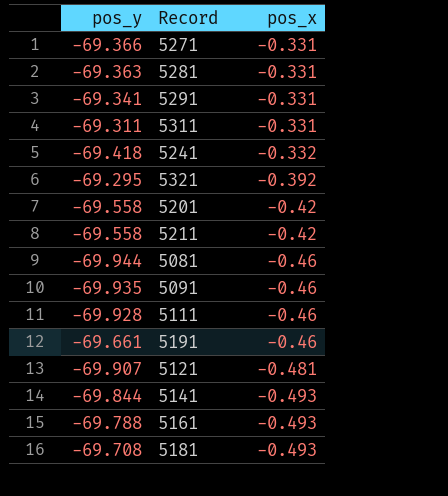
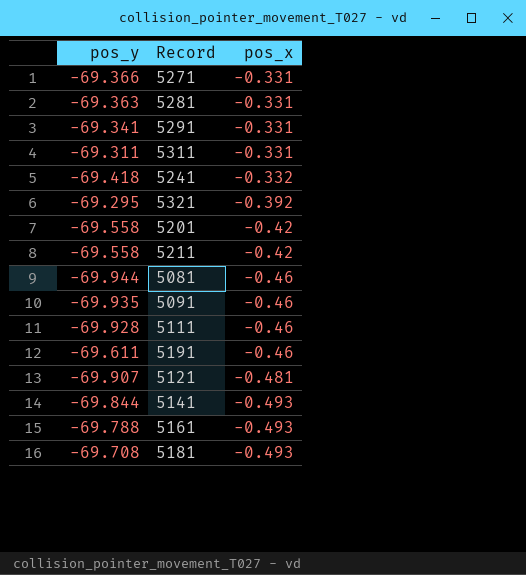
5191 | pos_y: -69.661 -> -69.611

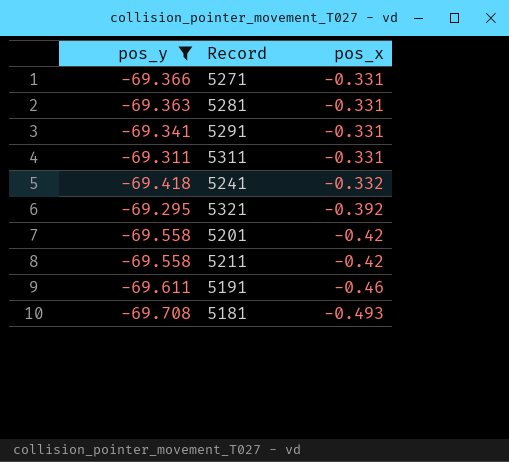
filter: none -> pos_y >= -69.708

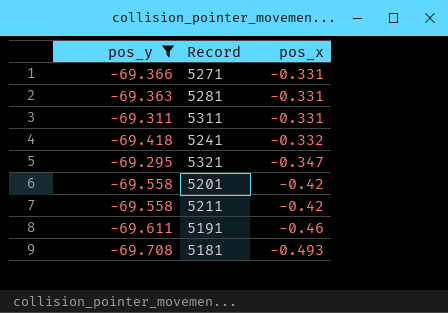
row 5291: -69.341 | -0.331 -> none
5321 | pos_x: -0.392 -> -0.347

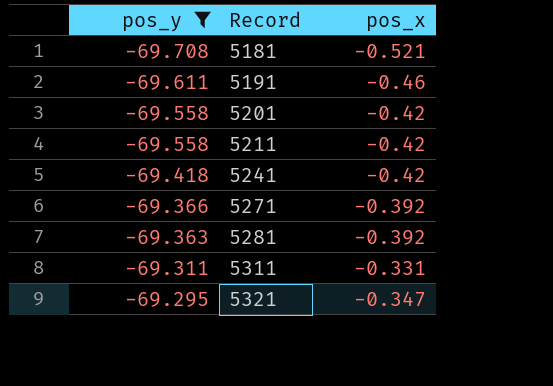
row order: pos_x descending -> pos_y ascending
5181 | pos_x: -0.493 -> -0.521
5241 | pos_x: -0.332 -> -0.42
5271 | pos_x: -0.331 -> -0.392
5281 | pos_x: -0.331 -> -0.392

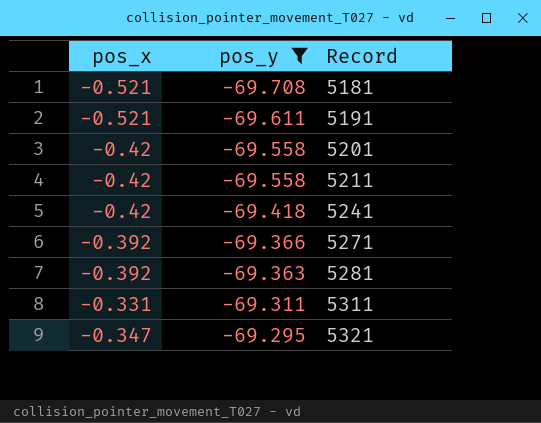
column pos_x | position: 3 -> 1
5191 | pos_x: -0.46 -> -0.521

